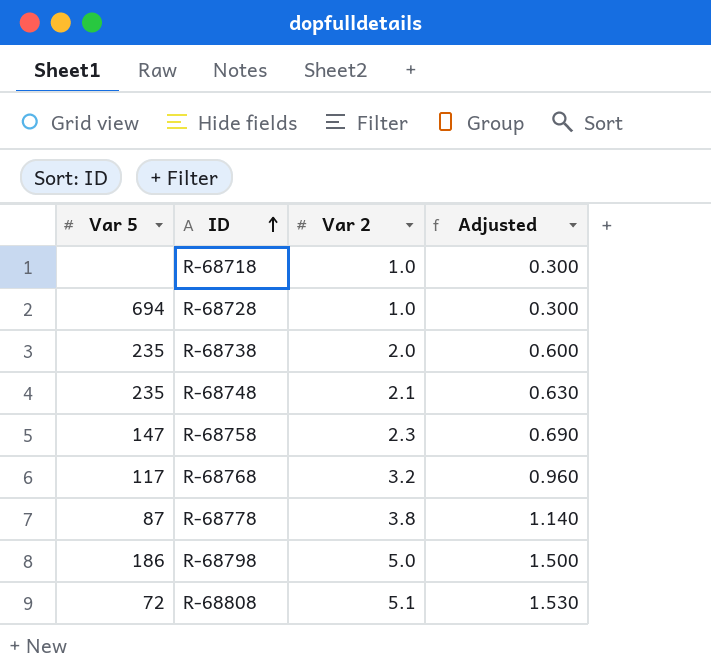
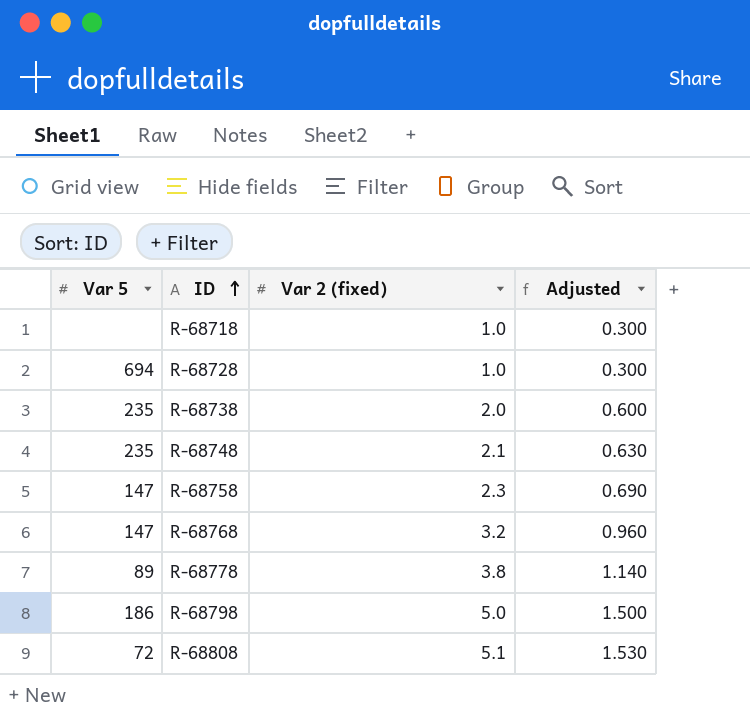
column name: Var 2 -> Var 2 (fixed)
R-68768 | Var 5: 117 -> 147
R-68778 | Var 5: 87 -> 89

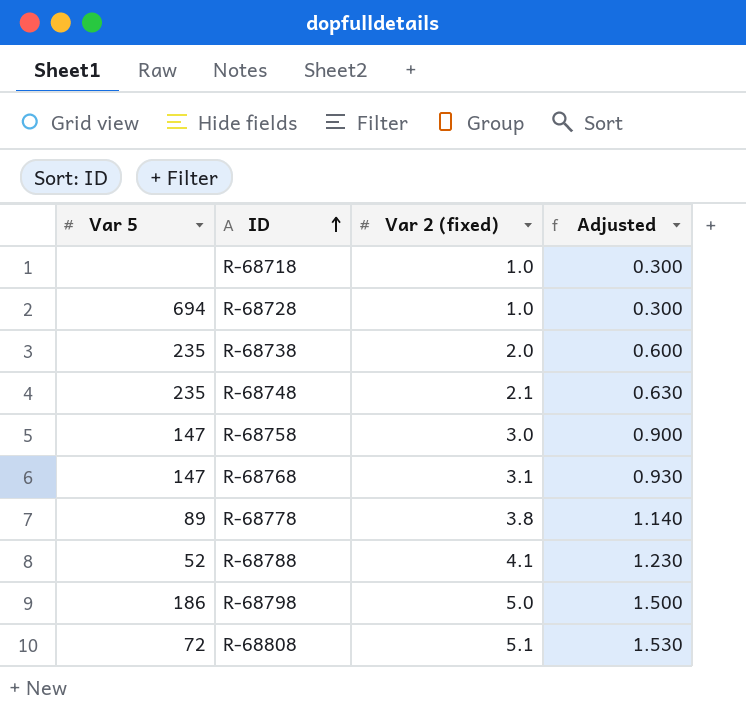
R-68758 | Var 2 (fixed): 2.3 -> 3.0
R-68758 | Adjusted: 0.690 -> 0.900
R-68768 | Var 2 (fixed): 3.2 -> 3.1
R-68768 | Adjusted: 0.960 -> 0.930
row R-68788: none -> 52 | 4.1 | 1.230

